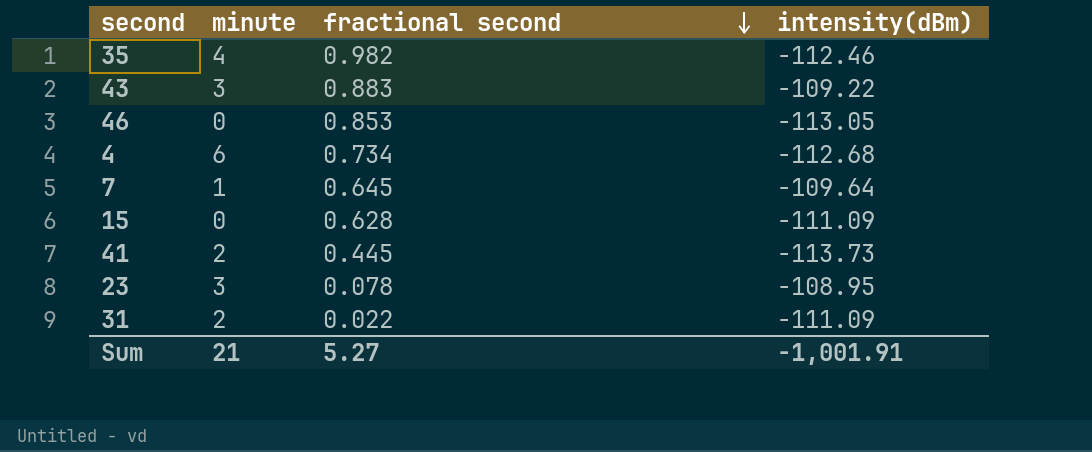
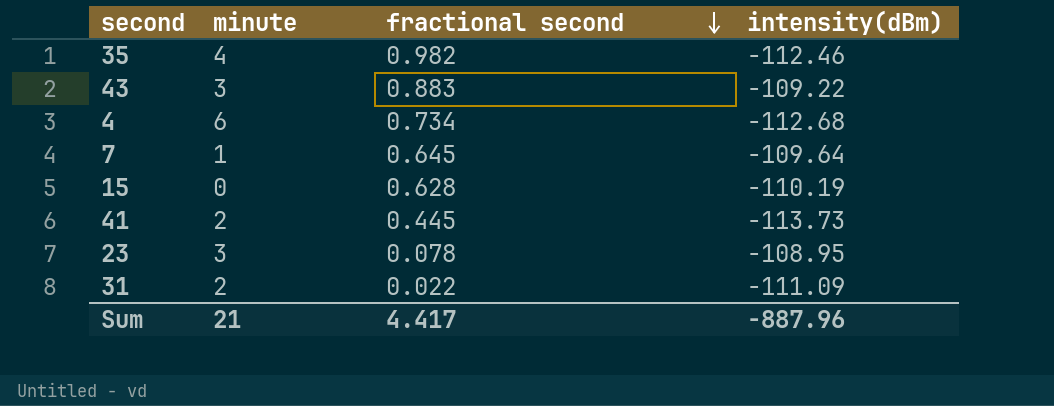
row 46: 0 | 0.853 | -113.05 -> none
15 | intensity(dBm): -111.09 -> -110.19
Sum | fractional second: 5.27 -> 4.417
Sum | intensity(dBm): -1,001.91 -> -887.96

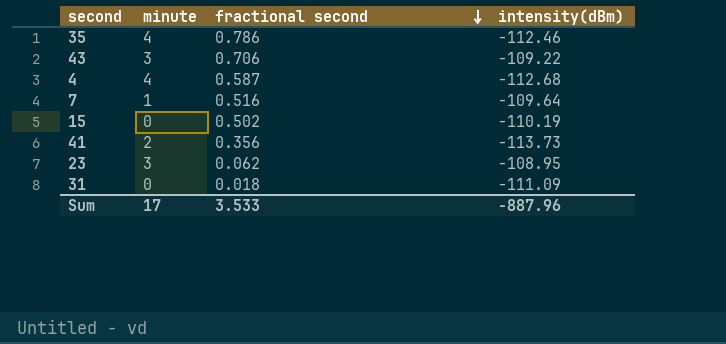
35 | fractional second: 0.982 -> 0.786
43 | fractional second: 0.883 -> 0.706
4 | minute: 6 -> 4
4 | fractional second: 0.734 -> 0.587
7 | fractional second: 0.645 -> 0.516
15 | fractional second: 0.628 -> 0.502
41 | fractional second: 0.445 -> 0.356
23 | fractional second: 0.078 -> 0.062
31 | minute: 2 -> 0
31 | fractional second: 0.022 -> 0.018
Sum | minute: 21 -> 17
Sum | fractional second: 4.417 -> 3.533

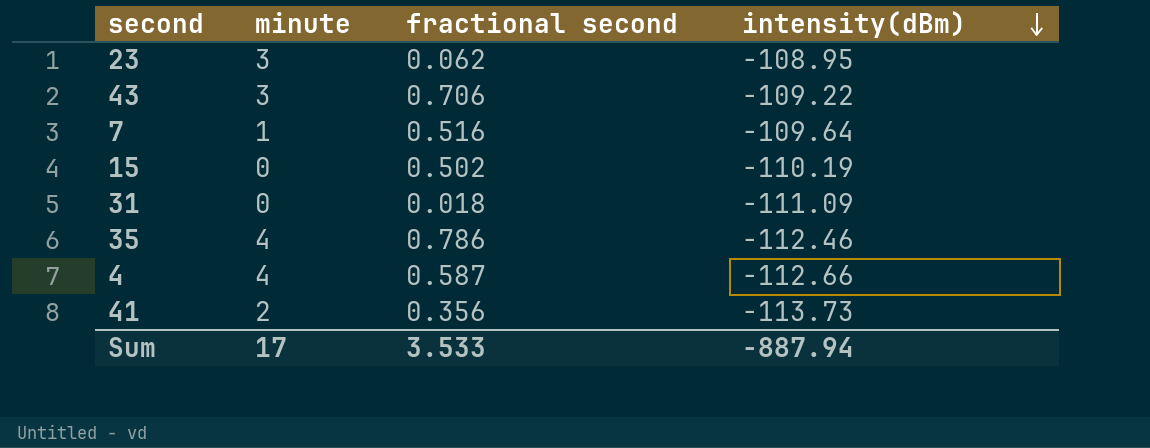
row order: fractional second descending -> intensity(dBm) descending
4 | intensity(dBm): -112.68 -> -112.66
Sum | intensity(dBm): -887.96 -> -887.94

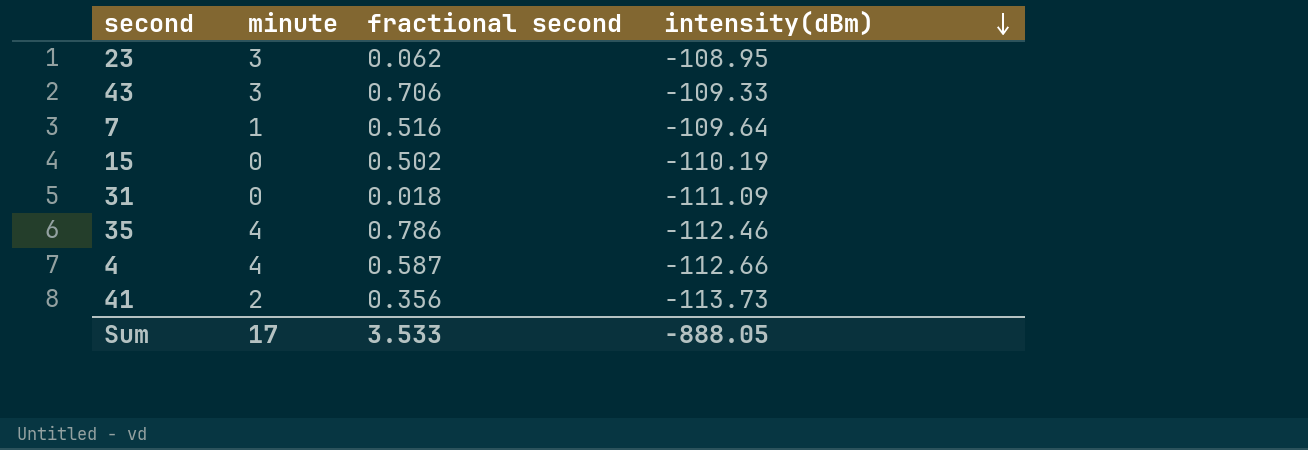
43 | intensity(dBm): -109.22 -> -109.33
Sum | intensity(dBm): -887.94 -> -888.05

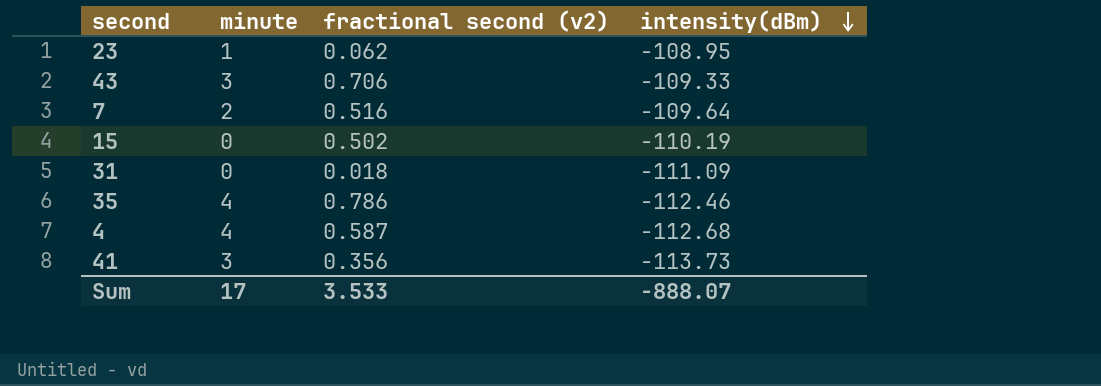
column name: fractional second -> fractional second (v2)
23 | minute: 3 -> 1
7 | minute: 1 -> 2
4 | intensity(dBm): -112.66 -> -112.68
41 | minute: 2 -> 3
Sum | intensity(dBm): -888.05 -> -888.07

